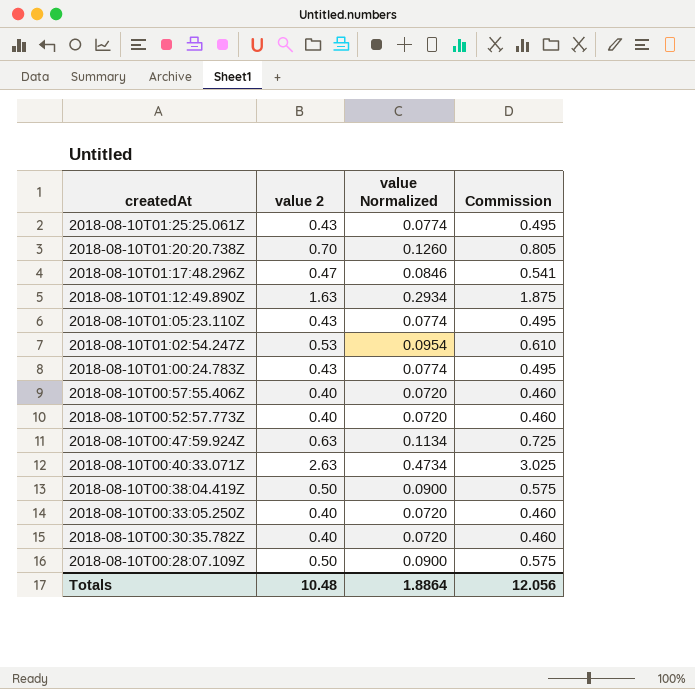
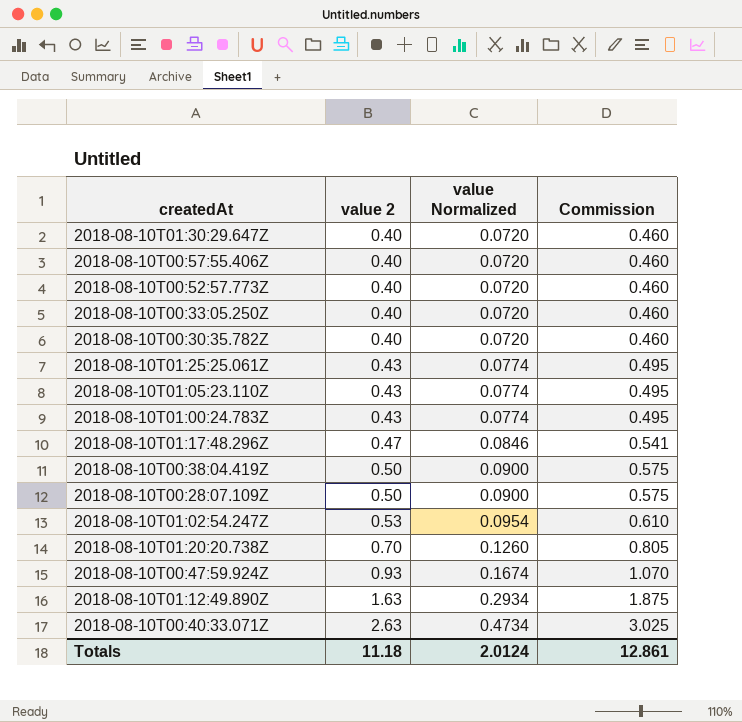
row order: createdAt descending -> value 2 ascending
row 2018-08-10T01:30:29.647Z: none -> 0.40 | 0.0720 | 0.460
2018-08-10T00:47:59.924Z | value 2: 0.63 -> 0.93
2018-08-10T00:47:59.924Z | value Normalized: 0.1134 -> 0.1674
2018-08-10T00:47:59.924Z | Commission: 0.725 -> 1.070
Totals | value 2: 10.48 -> 11.18
Totals | value Normalized: 1.8864 -> 2.0124
Totals | Commission: 12.056 -> 12.861

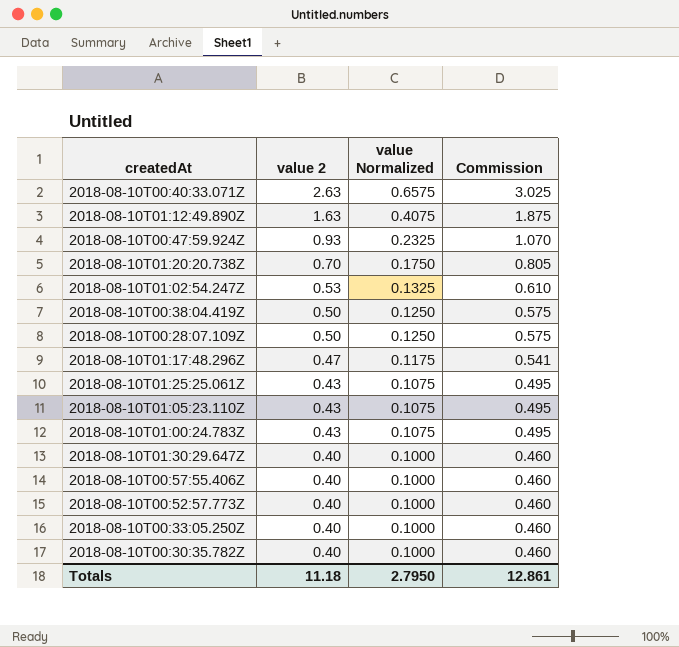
row order: value 2 ascending -> value 2 descending
column value Normalized | formula: [value 2] * 0.18 -> [value 2] * 0.25
Totals | value Normalized: 2.0124 -> 2.7950

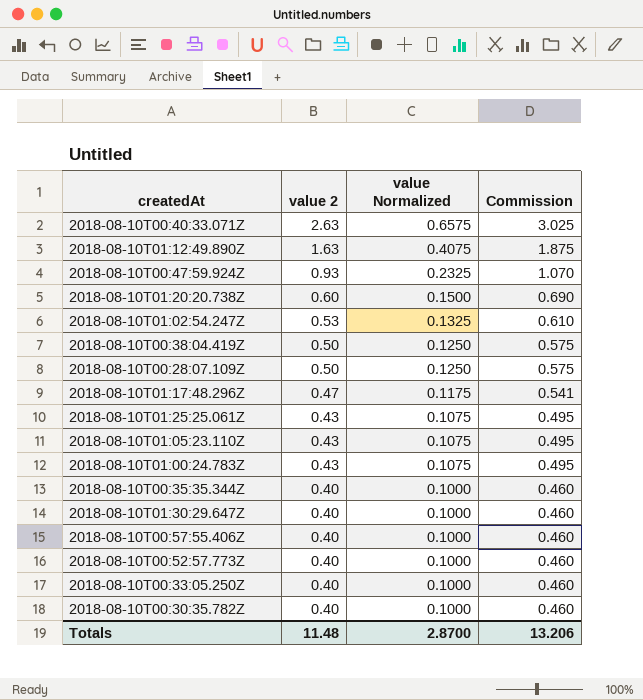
2018-08-10T01:20:20.738Z | value 2: 0.70 -> 0.60
2018-08-10T01:20:20.738Z | value Normalized: 0.1750 -> 0.1500
2018-08-10T01:20:20.738Z | Commission: 0.805 -> 0.690
row 2018-08-10T00:35:35.344Z: none -> 0.40 | 0.1000 | 0.460
Totals | value 2: 11.18 -> 11.48
Totals | value Normalized: 2.7950 -> 2.8700
Totals | Commission: 12.861 -> 13.206

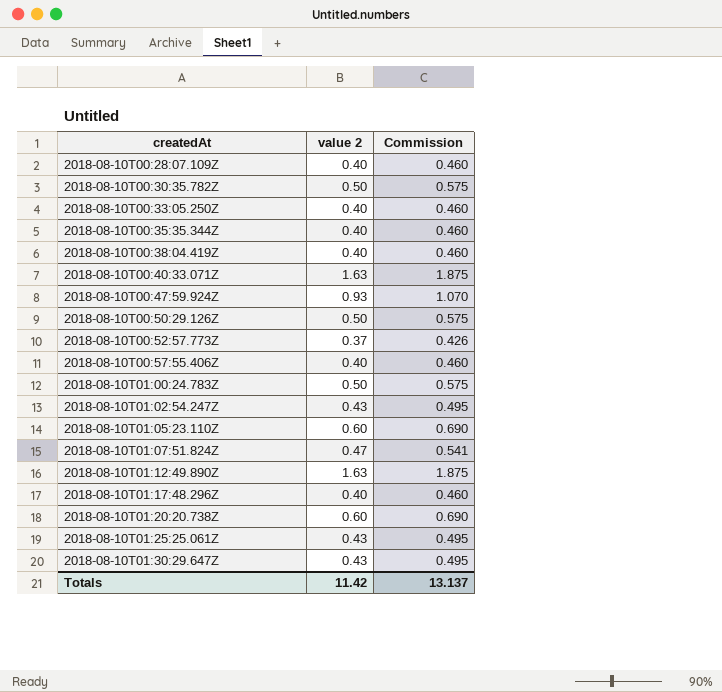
row order: value 2 descending -> createdAt ascending
column value Normalized | formula: [value 2] * 0.25 -> none
2018-08-10T00:28:07.109Z | value 2: 0.50 -> 0.40
2018-08-10T00:28:07.109Z | Commission: 0.575 -> 0.460
2018-08-10T00:30:35.782Z | value 2: 0.40 -> 0.50
2018-08-10T00:30:35.782Z | Commission: 0.460 -> 0.575
2018-08-10T00:38:04.419Z | value 2: 0.50 -> 0.40
2018-08-10T00:38:04.419Z | Commission: 0.575 -> 0.460
2018-08-10T00:40:33.071Z | value 2: 2.63 -> 1.63
2018-08-10T00:40:33.071Z | Commission: 3.025 -> 1.875
row 2018-08-10T00:50:29.126Z: none -> 0.50 | 0.575
2018-08-10T00:52:57.773Z | value 2: 0.40 -> 0.37
2018-08-10T00:52:57.773Z | Commission: 0.460 -> 0.426
2018-08-10T01:00:24.783Z | value 2: 0.43 -> 0.50
2018-08-10T01:00:24.783Z | Commission: 0.495 -> 0.575
2018-08-10T01:02:54.247Z | value 2: 0.53 -> 0.43
2018-08-10T01:02:54.247Z | Commission: 0.610 -> 0.495
2018-08-10T01:05:23.110Z | value 2: 0.43 -> 0.60
2018-08-10T01:05:23.110Z | Commission: 0.495 -> 0.690
row 2018-08-10T01:07:51.824Z: none -> 0.47 | 0.541
2018-08-10T01:17:48.296Z | value 2: 0.47 -> 0.40
2018-08-10T01:17:48.296Z | Commission: 0.541 -> 0.460
2018-08-10T01:30:29.647Z | value 2: 0.40 -> 0.43
2018-08-10T01:30:29.647Z | Commission: 0.460 -> 0.495
Totals | value 2: 11.48 -> 11.42
Totals | Commission: 13.206 -> 13.137

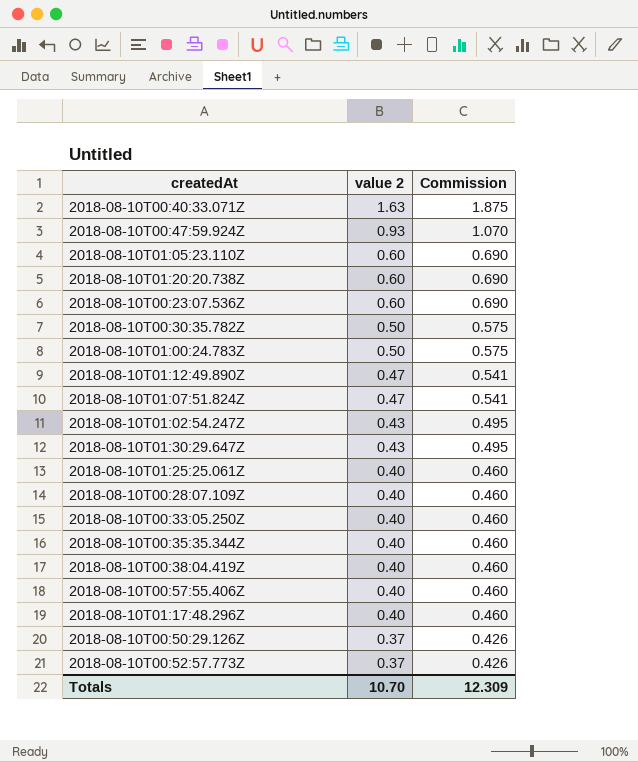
row order: createdAt ascending -> value 2 descending
row 2018-08-10T00:23:07.536Z: none -> 0.60 | 0.690
2018-08-10T01:12:49.890Z | value 2: 1.63 -> 0.47
2018-08-10T01:12:49.890Z | Commission: 1.875 -> 0.541
2018-08-10T01:25:25.061Z | value 2: 0.43 -> 0.40
2018-08-10T01:25:25.061Z | Commission: 0.495 -> 0.460
2018-08-10T00:50:29.126Z | value 2: 0.50 -> 0.37
2018-08-10T00:50:29.126Z | Commission: 0.575 -> 0.426
Totals | value 2: 11.42 -> 10.70
Totals | Commission: 13.137 -> 12.309

